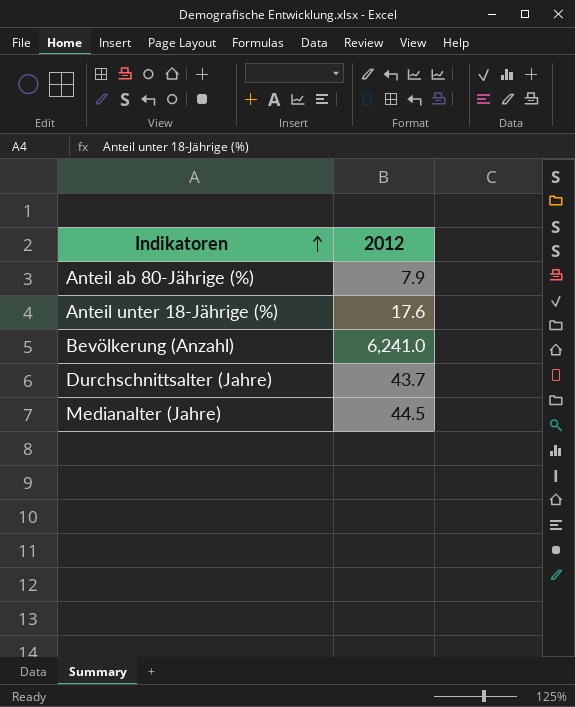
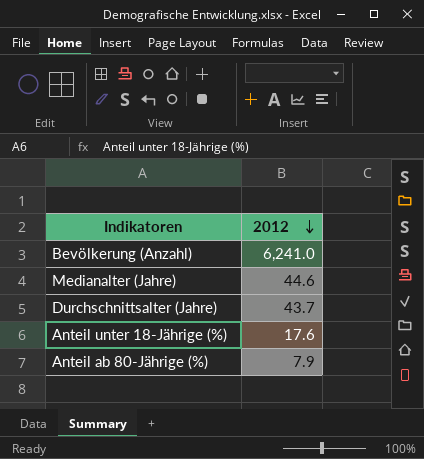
row order: Indikatoren ascending -> 2012 descending
Medianalter (Jahre) | 2012: 44.5 -> 44.6

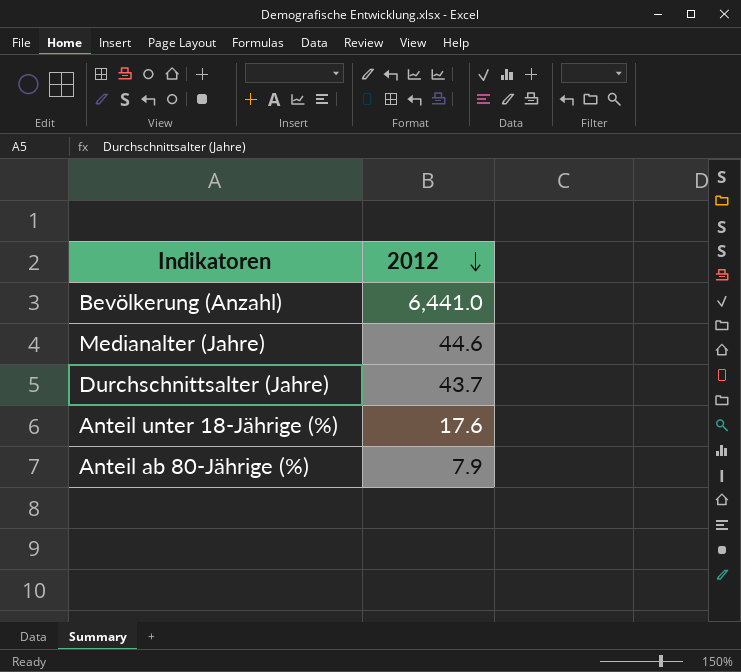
Bevölkerung (Anzahl) | 2012: 6,241.0 -> 6,441.0

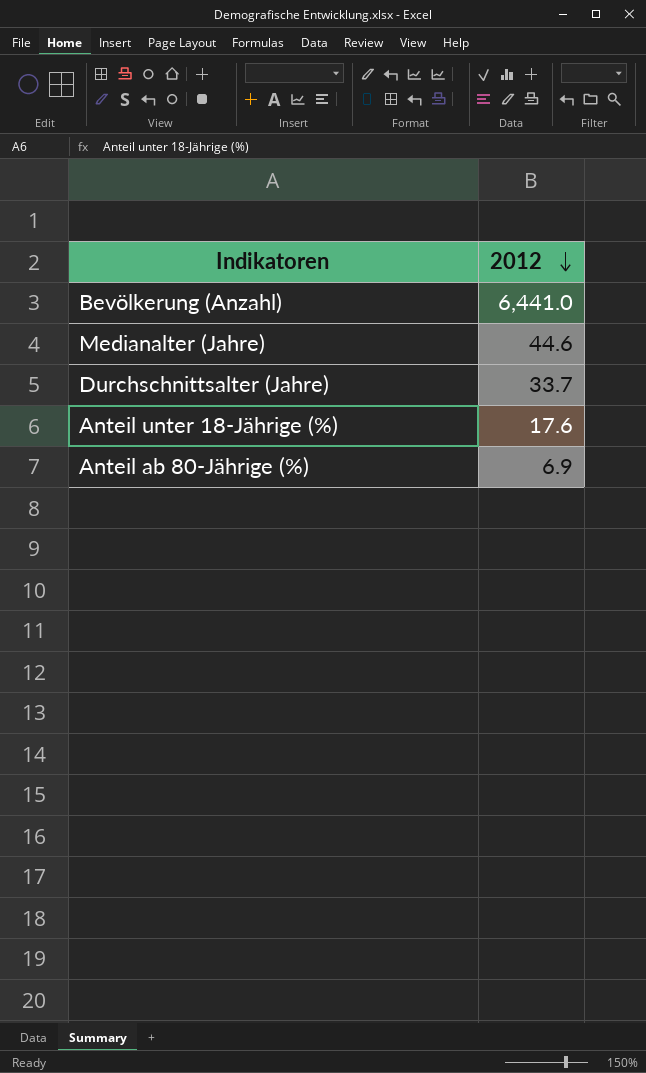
Durchschnittsalter (Jahre) | 2012: 43.7 -> 33.7
Anteil ab 80-Jährige (%) | 2012: 7.9 -> 6.9

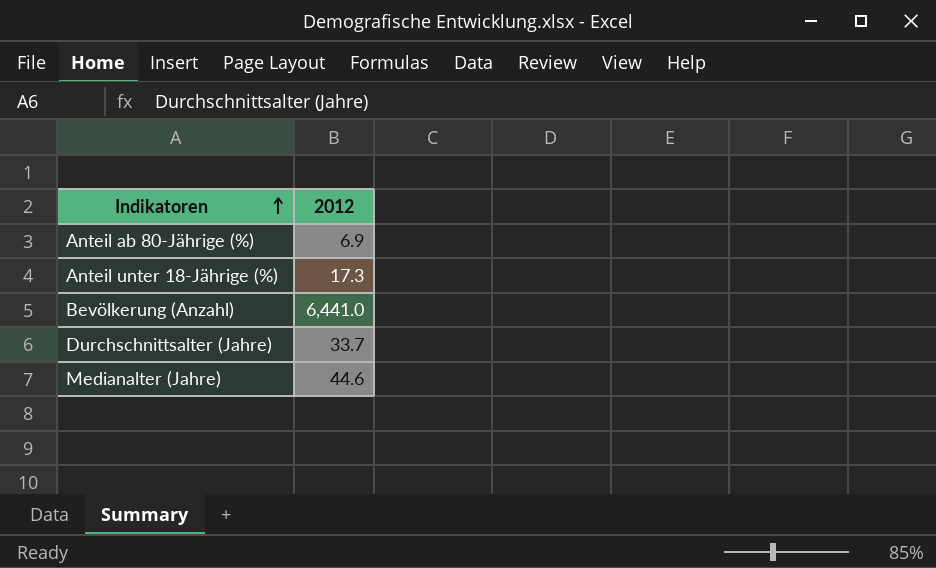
row order: 2012 descending -> Indikatoren ascending
Anteil unter 18-Jährige (%) | 2012: 17.6 -> 17.3

